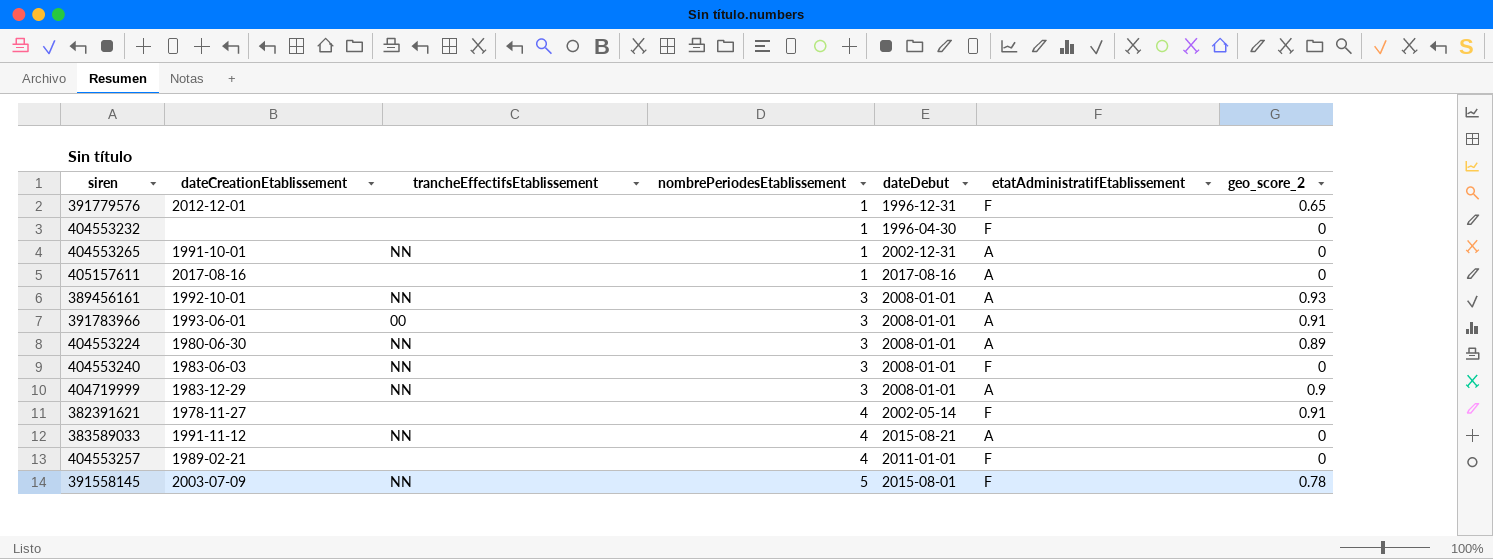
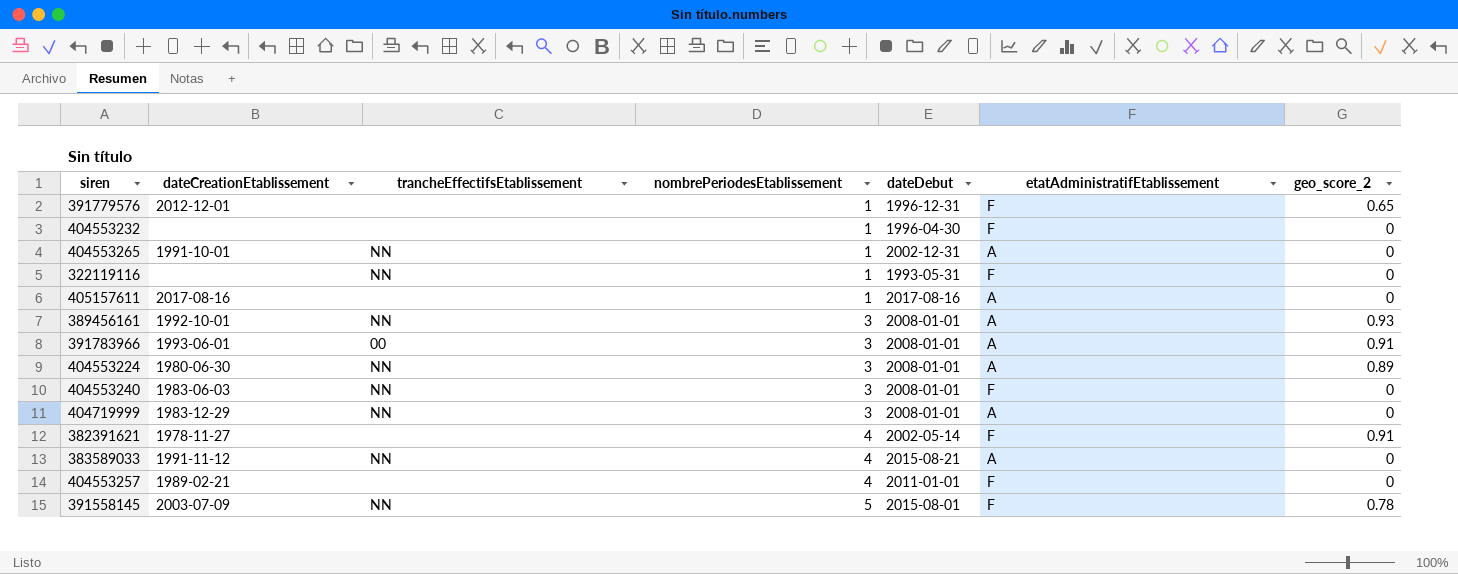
row 322119116: none -> none | NN | 1 | 1993-05-31 | F | 0
404719999 | geo_score_2: 0.9 -> 0

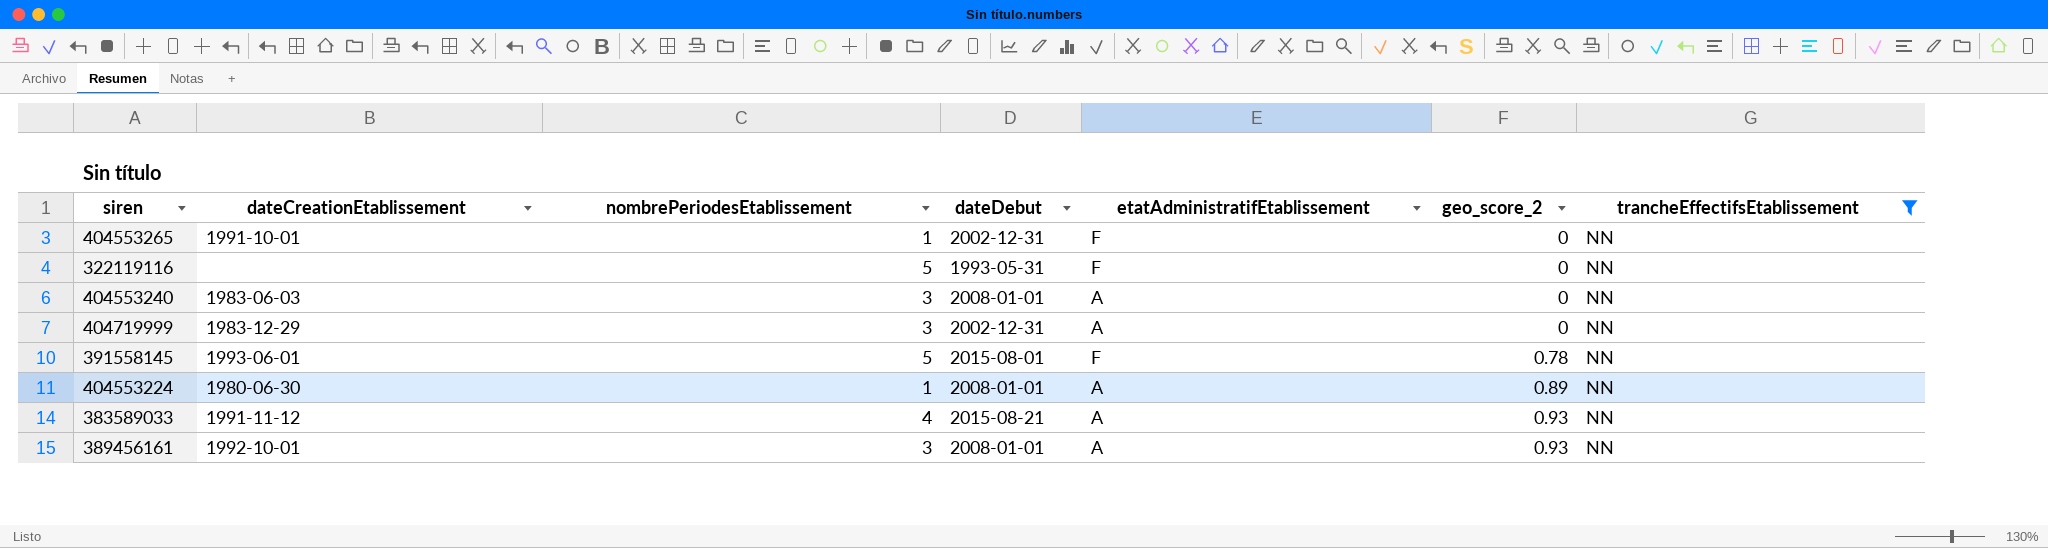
filter: none -> trancheEffectifsEtablissement = NN
row order: nombrePeriodesEtablissement ascending -> geo_score_2 ascending
column trancheEffectifsEtablissement | position: 3 -> 7
404553265 | etatAdministratifEtablissement: A -> F
322119116 | nombrePeriodesEtablissement: 1 -> 5
404553240 | etatAdministratifEtablissement: F -> A
404719999 | dateDebut: 2008-01-01 -> 2002-12-31
391558145 | dateCreationEtablissement: 2003-07-09 -> 1993-06-01
404553224 | nombrePeriodesEtablissement: 3 -> 1
383589033 | geo_score_2: 0 -> 0.93

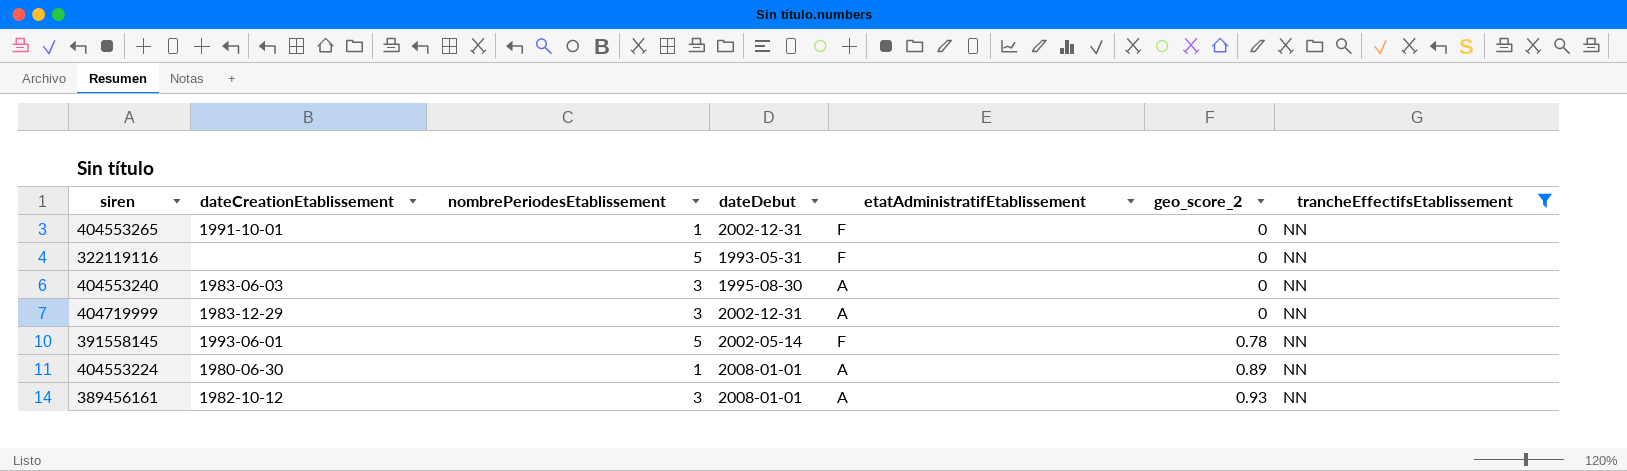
row 383589033: 1991-11-12 | 4 | 2015-08-21 | A | 0.93 | NN -> none
404553240 | dateDebut: 2008-01-01 -> 1995-08-30
391558145 | dateDebut: 2015-08-01 -> 2002-05-14
389456161 | dateCreationEtablissement: 1992-10-01 -> 1982-10-12

